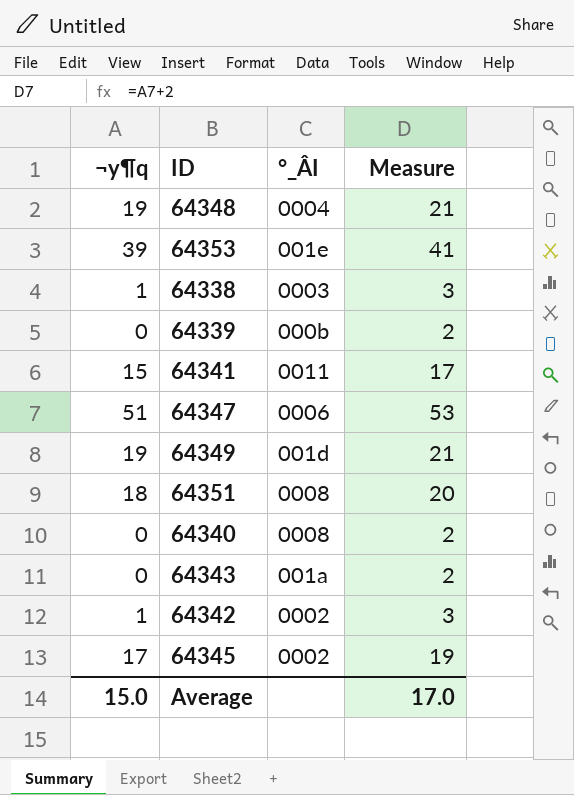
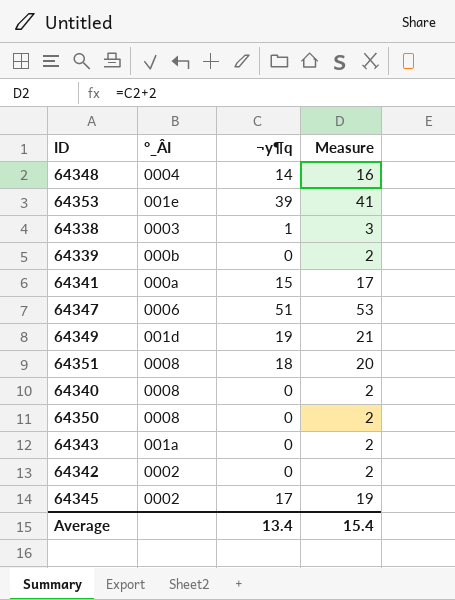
column ¬y¶q | position: 1 -> 3
64348 | ¬y¶q: 19 -> 14
64348 | Measure: 21 -> 16
64341 | °_ÂI: 0011 -> 000a
row 64350: none -> 0008 | 0 | 2
64342 | ¬y¶q: 1 -> 0
64342 | Measure: 3 -> 2
Average | ¬y¶q: 15.0 -> 13.4
Average | Measure: 17.0 -> 15.4

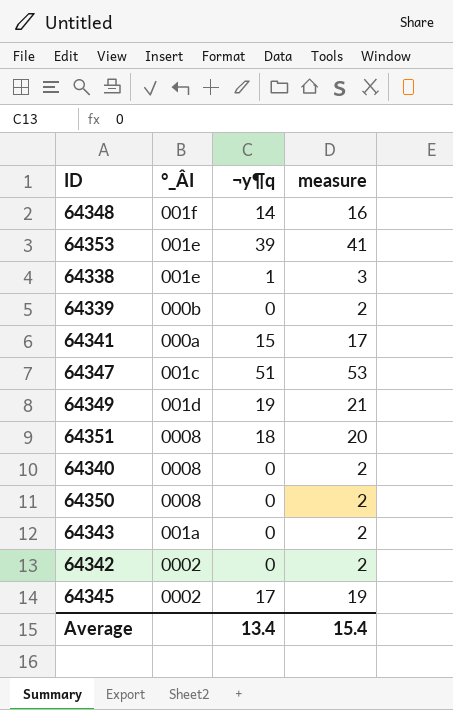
column name: Measure -> measure
64348 | °_ÂI: 0004 -> 001f
64338 | °_ÂI: 0003 -> 001e
64347 | °_ÂI: 0006 -> 001c

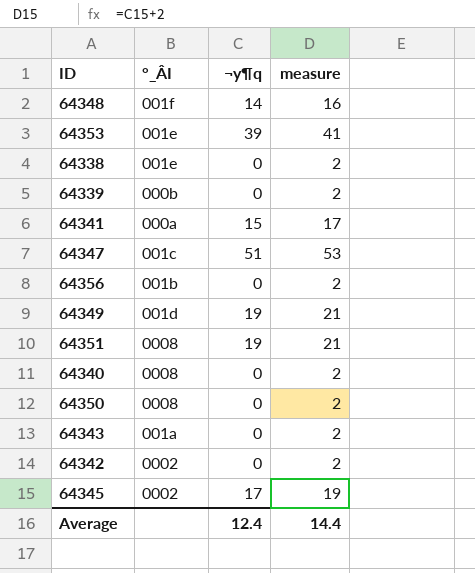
64338 | ¬y¶q: 1 -> 0
64338 | measure: 3 -> 2
row 64356: none -> 001b | 0 | 2
64351 | ¬y¶q: 18 -> 19
64351 | measure: 20 -> 21
Average | ¬y¶q: 13.4 -> 12.4
Average | measure: 15.4 -> 14.4

